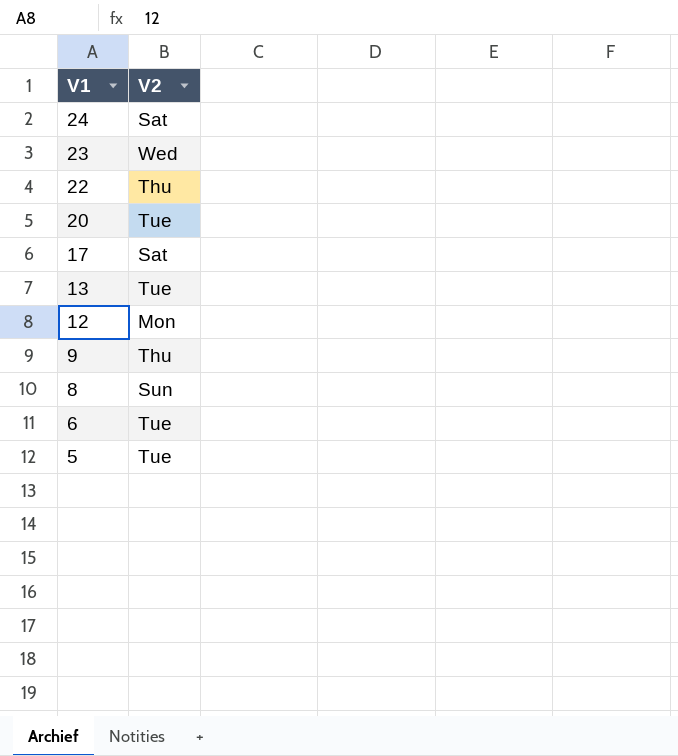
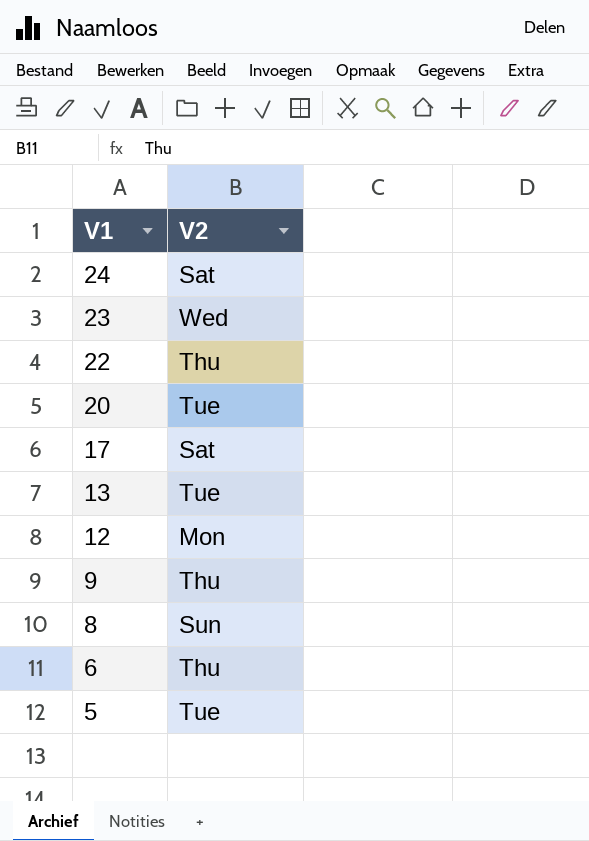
6 | V2: Tue -> Thu

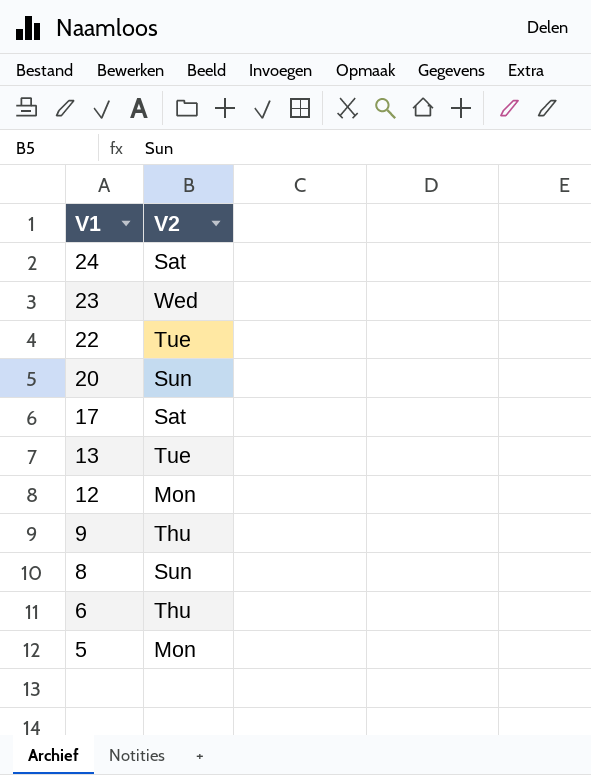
22 | V2: Thu -> Tue
20 | V2: Tue -> Sun
5 | V2: Tue -> Mon

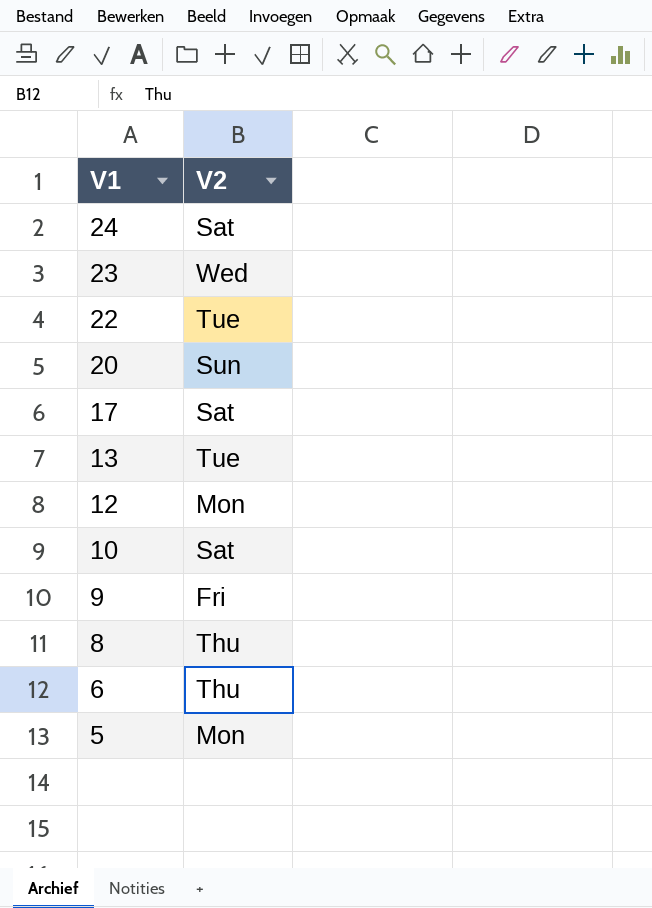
row 10: none -> Sat
9 | V2: Thu -> Fri
8 | V2: Sun -> Thu

